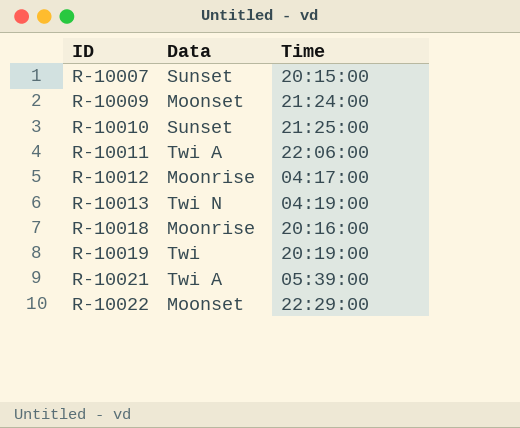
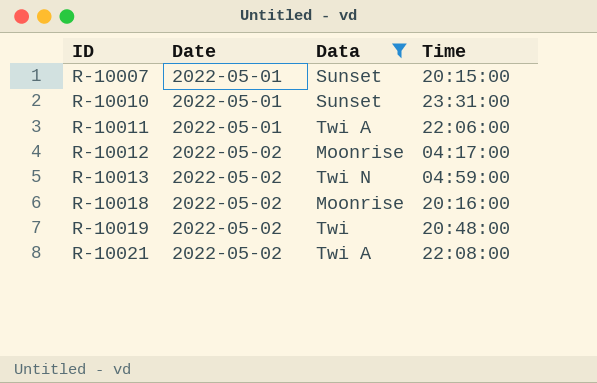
filter: none -> Data != Moonset
column Date | position: none -> 2
R-10010 | Time: 21:25:00 -> 23:31:00
R-10013 | Time: 04:19:00 -> 04:59:00
R-10019 | Time: 20:19:00 -> 20:48:00
R-10021 | Time: 05:39:00 -> 22:08:00

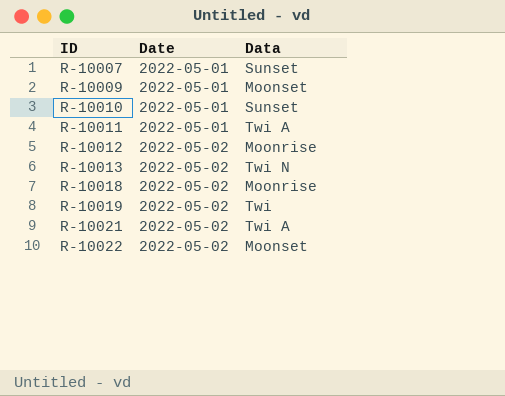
filter: Data != Moonset -> none
column Time | position: 4 -> none

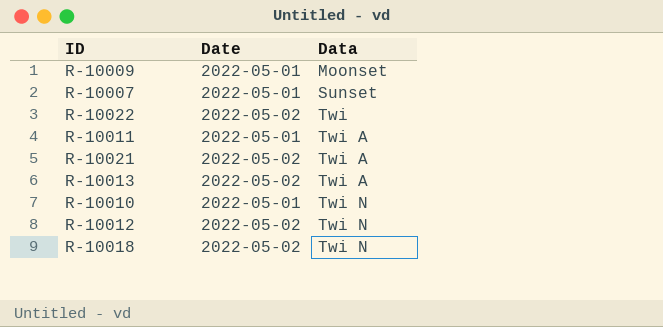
row order: ID ascending -> Data ascending
row R-10019: 2022-05-02 | Twi -> none
R-10022 | Data: Moonset -> Twi
R-10013 | Data: Twi N -> Twi A
R-10010 | Data: Sunset -> Twi N
R-10012 | Data: Moonrise -> Twi N
R-10018 | Data: Moonrise -> Twi N

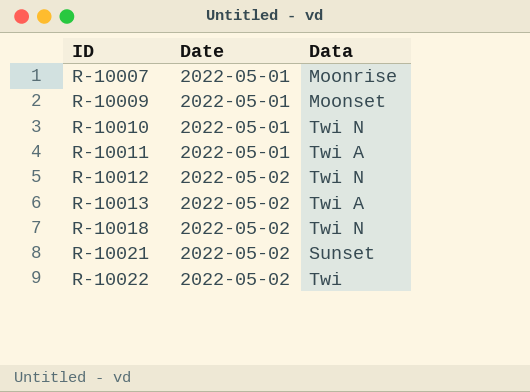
row order: Data ascending -> ID ascending
R-10007 | Data: Sunset -> Moonrise
R-10021 | Data: Twi A -> Sunset

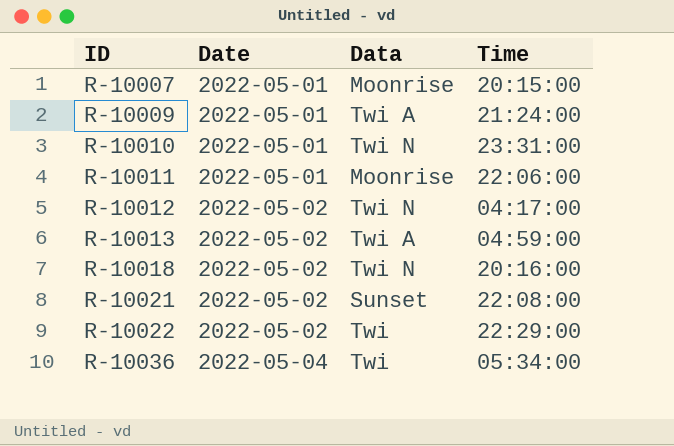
column Time | position: none -> 4
R-10009 | Data: Moonset -> Twi A
R-10011 | Data: Twi A -> Moonrise
row R-10036: none -> 2022-05-04 | Twi | 05:34:00

